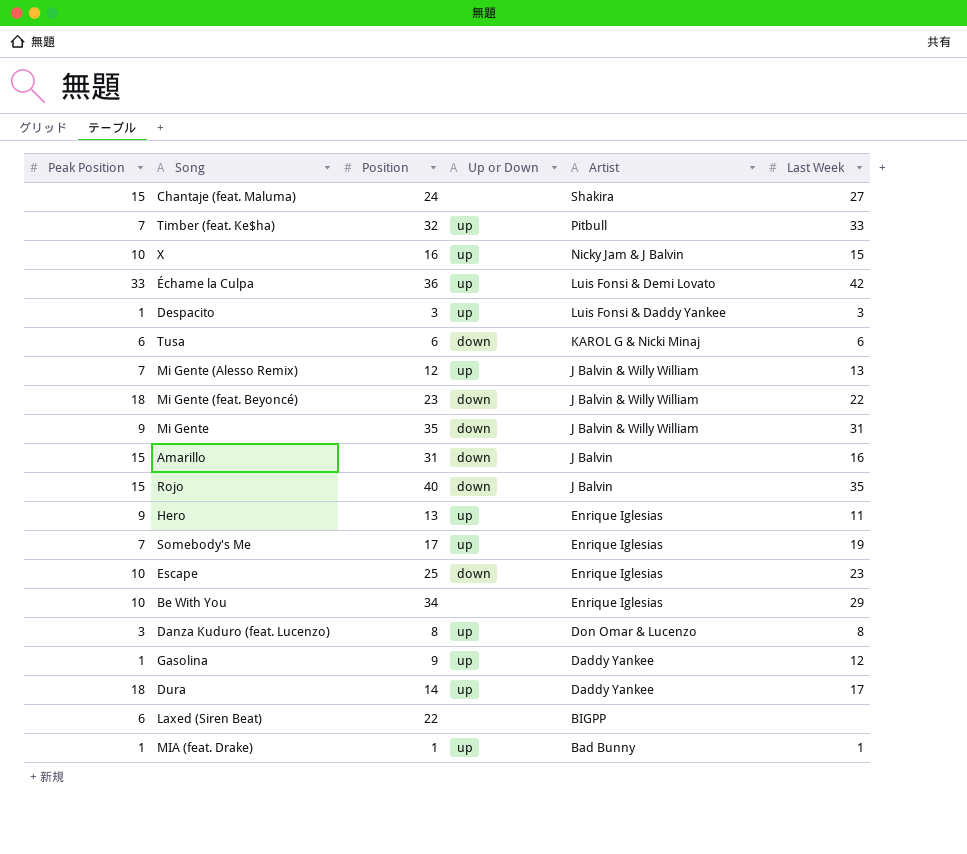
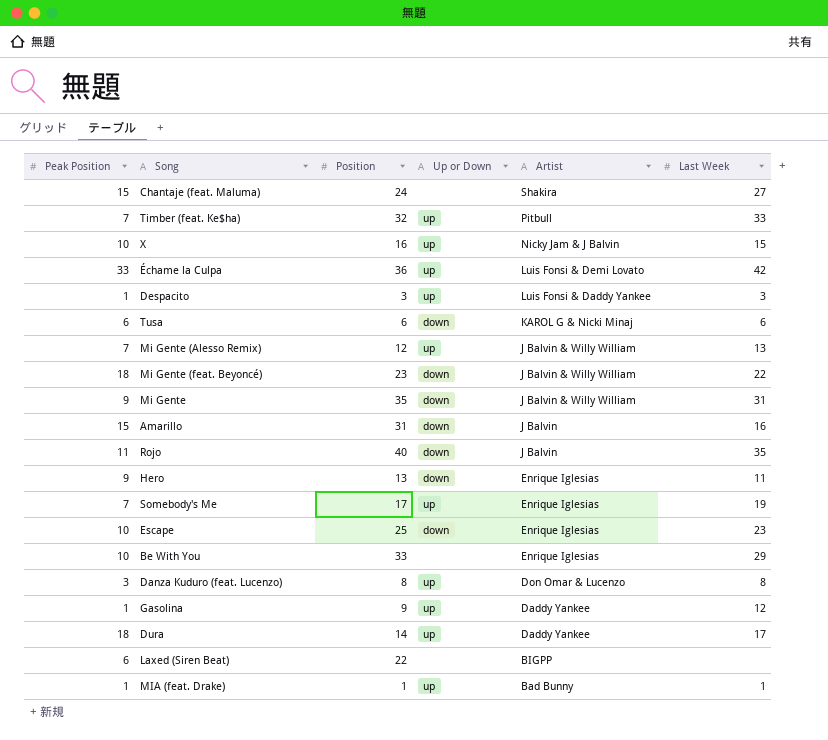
Rojo | Peak Position: 15 -> 11
Hero | Up or Down: up -> down
Be With You | Position: 34 -> 33

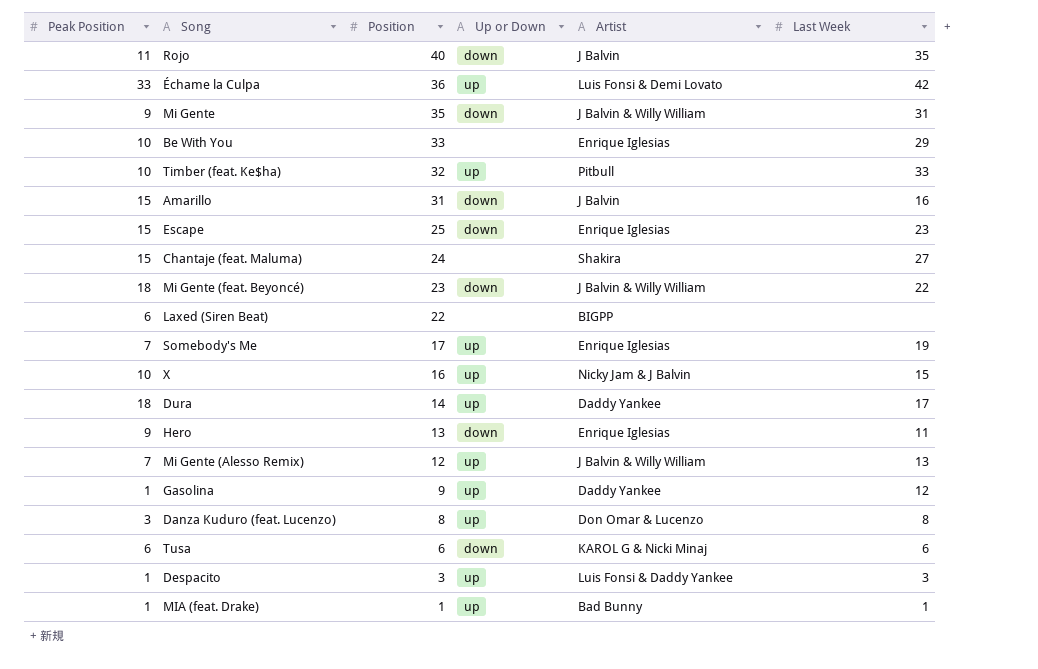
row order: Artist descending -> Position descending
Timber (feat. Ke$ha) | Peak Position: 7 -> 10
Escape | Peak Position: 10 -> 15

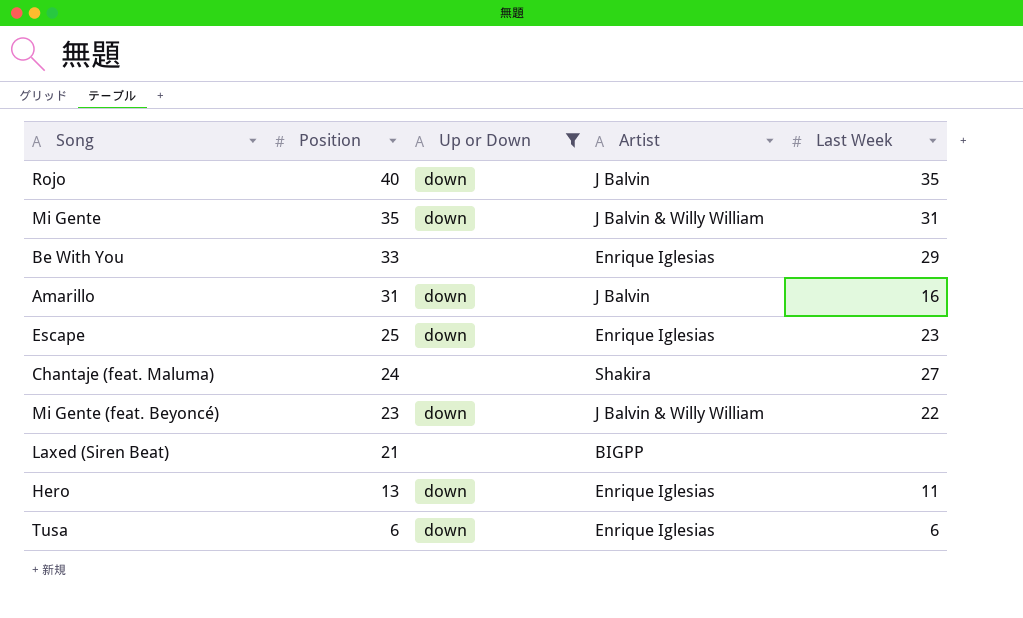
filter: none -> Up or Down != up
column Peak Position | position: 1 -> none
Laxed (Siren Beat) | Position: 22 -> 21
Tusa | Artist: KAROL G & Nicki Minaj -> Enrique Iglesias

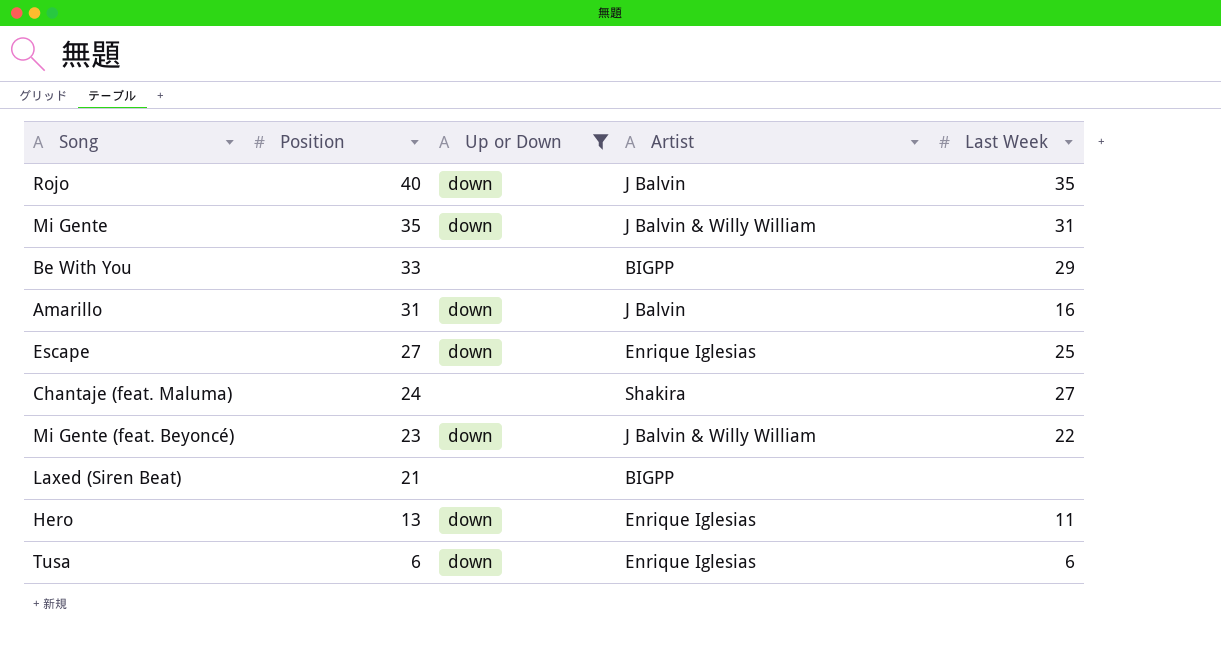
Be With You | Artist: Enrique Iglesias -> BIGPP
Escape | Position: 25 -> 27
Escape | Last Week: 23 -> 25

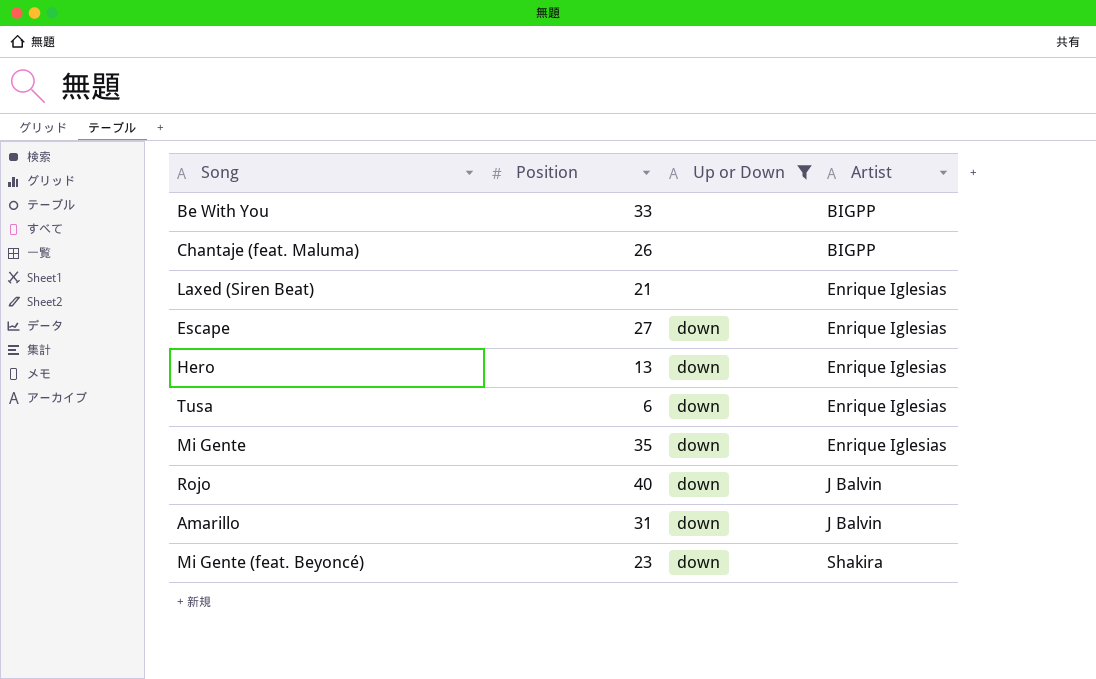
row order: Position descending -> Artist ascending
column Last Week | position: 5 -> none
Chantaje (feat. Maluma) | Position: 24 -> 26
Chantaje (feat. Maluma) | Artist: Shakira -> BIGPP
Laxed (Siren Beat) | Artist: BIGPP -> Enrique Iglesias
Mi Gente | Artist: J Balvin & Willy William -> Enrique Iglesias
Mi Gente (feat. Beyoncé) | Artist: J Balvin & Willy William -> Shakira

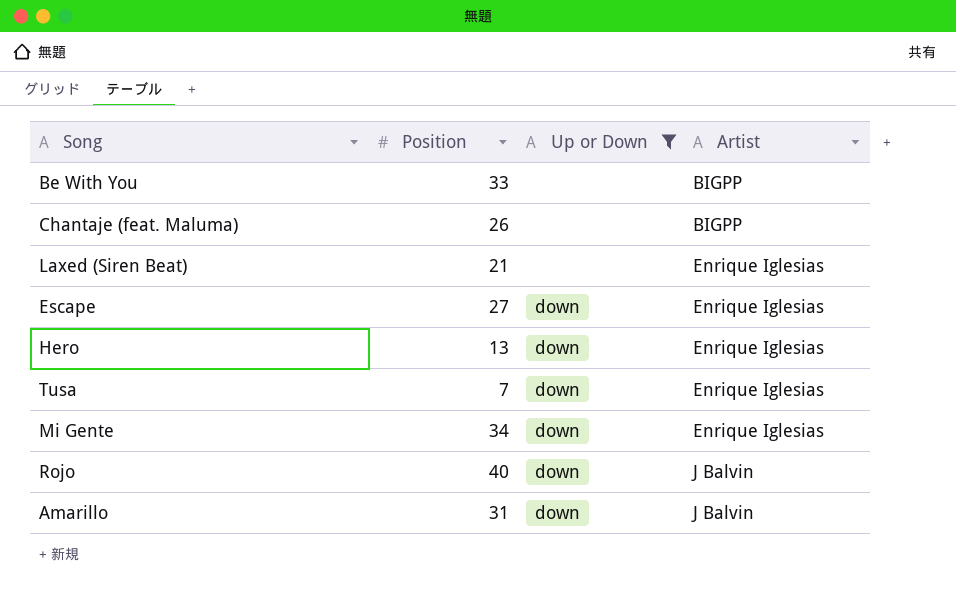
row Mi Gente (feat. Beyoncé): 23 | down | Shakira -> none
Tusa | Position: 6 -> 7
Mi Gente | Position: 35 -> 34

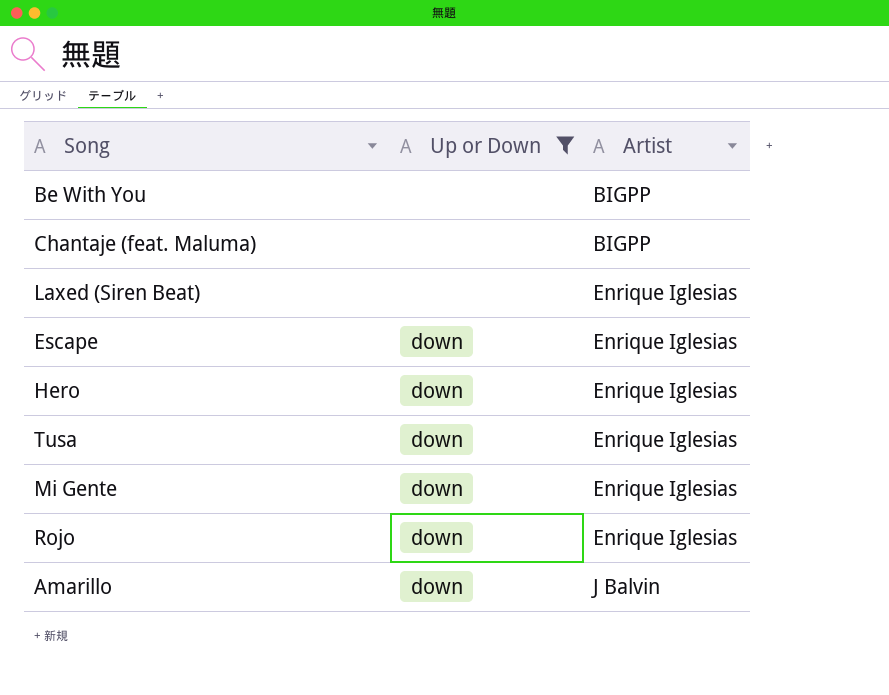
column Position | position: 2 -> none
Rojo | Artist: J Balvin -> Enrique Iglesias

